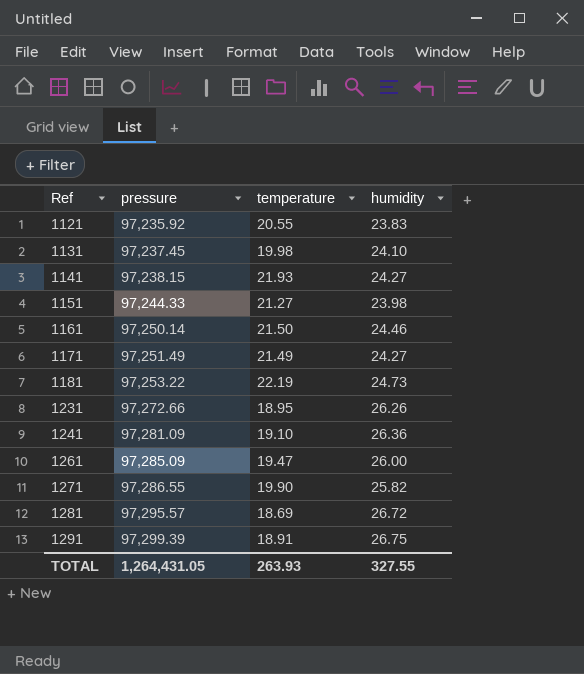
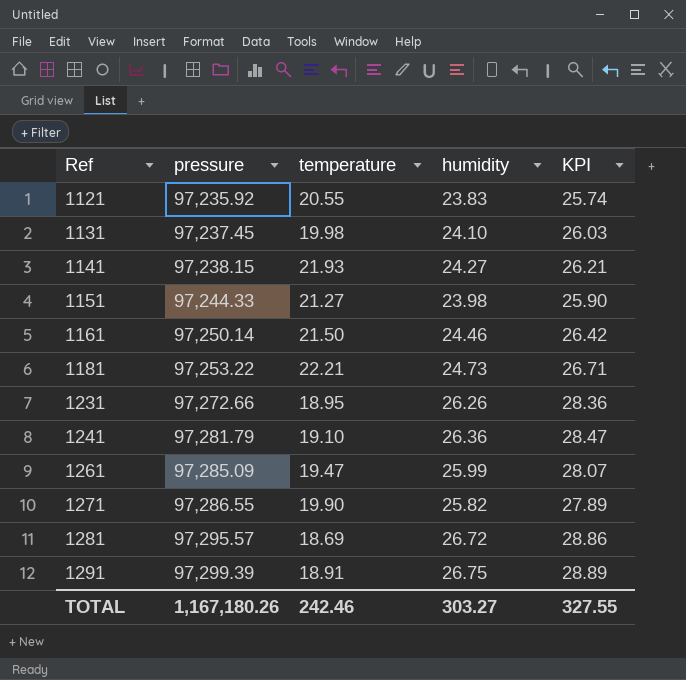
column KPI | formula: none -> [humidity] * 1.08
row 1171: 97,251.49 | 21.49 | 24.27 -> none
1181 | temperature: 22.19 -> 22.21
1241 | pressure: 97,281.09 -> 97,281.79
1261 | humidity: 26.00 -> 25.99
TOTAL | pressure: 1,264,431.05 -> 1,167,180.26
TOTAL | temperature: 263.93 -> 242.46
TOTAL | humidity: 327.55 -> 303.27

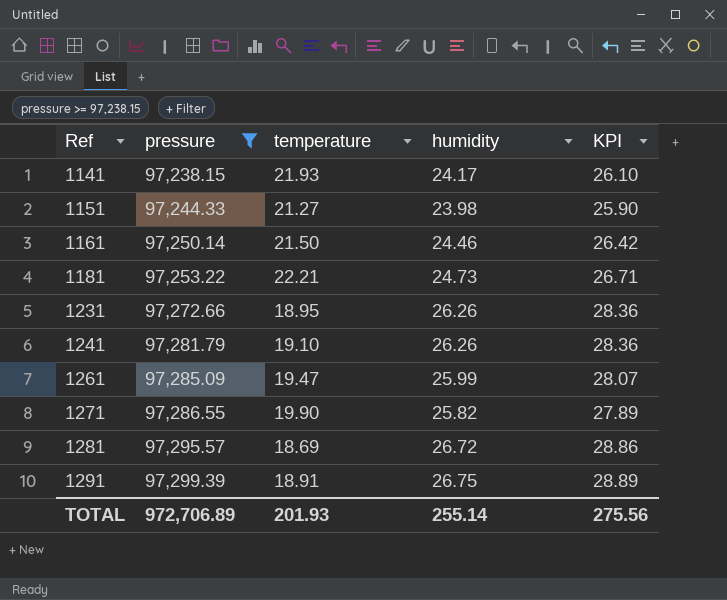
filter: none -> pressure >= 97,238.15
1141 | humidity: 24.27 -> 24.17
1141 | KPI: 26.21 -> 26.10
1241 | humidity: 26.36 -> 26.26
1241 | KPI: 28.47 -> 28.36
TOTAL | pressure: 1,167,180.26 -> 972,706.89
TOTAL | temperature: 242.46 -> 201.93
TOTAL | humidity: 303.27 -> 255.14
TOTAL | KPI: 327.55 -> 275.56

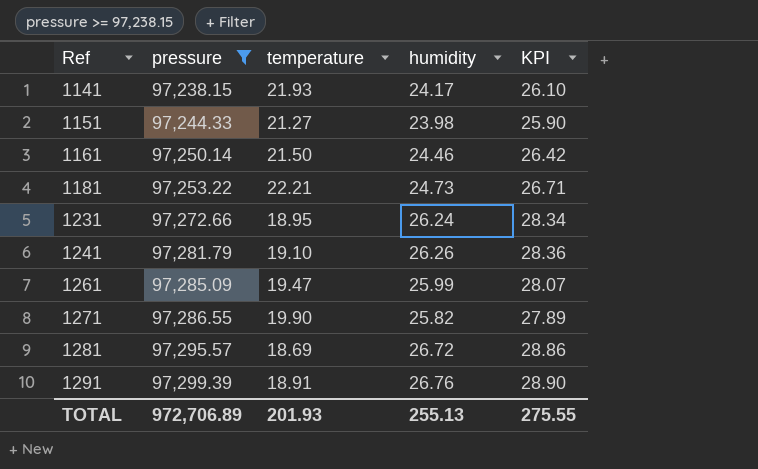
1231 | humidity: 26.26 -> 26.24
1231 | KPI: 28.36 -> 28.34
1291 | humidity: 26.75 -> 26.76
1291 | KPI: 28.89 -> 28.90
TOTAL | humidity: 255.14 -> 255.13
TOTAL | KPI: 275.56 -> 275.55

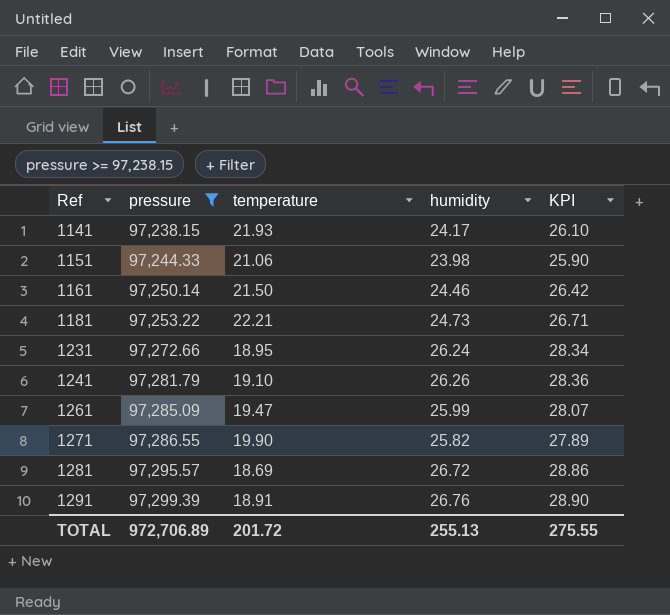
1151 | temperature: 21.27 -> 21.06
TOTAL | temperature: 201.93 -> 201.72

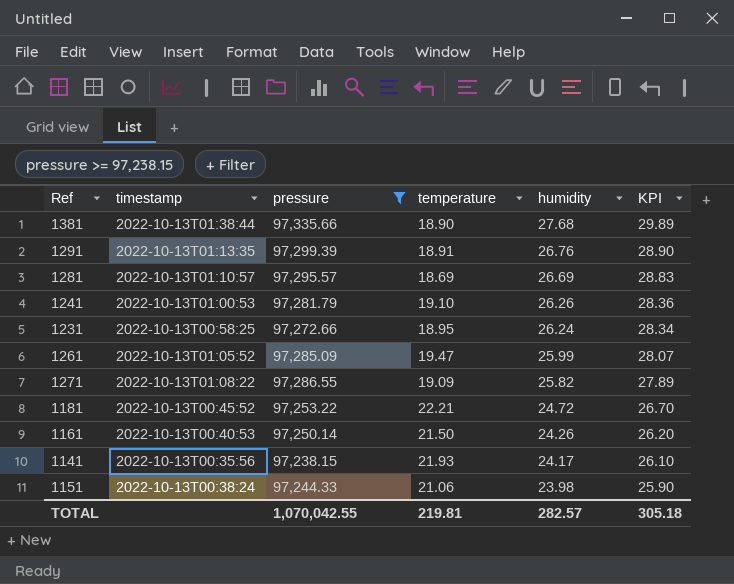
row order: Ref ascending -> humidity descending
column timestamp | position: none -> 2
row 1381: none -> 2022-10-13T01:38:44 | 97,335.66 | 18.90 | 27.68 | 29.89
1281 | humidity: 26.72 -> 26.69
1281 | KPI: 28.86 -> 28.83
1271 | temperature: 19.90 -> 19.09
1181 | humidity: 24.73 -> 24.72
1181 | KPI: 26.71 -> 26.70
1161 | humidity: 24.46 -> 24.26
1161 | KPI: 26.42 -> 26.20
TOTAL | pressure: 972,706.89 -> 1,070,042.55
TOTAL | temperature: 201.72 -> 219.81
TOTAL | humidity: 255.13 -> 282.57
TOTAL | KPI: 275.55 -> 305.18

